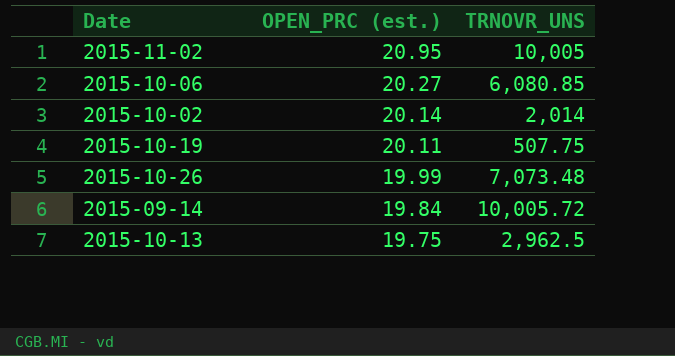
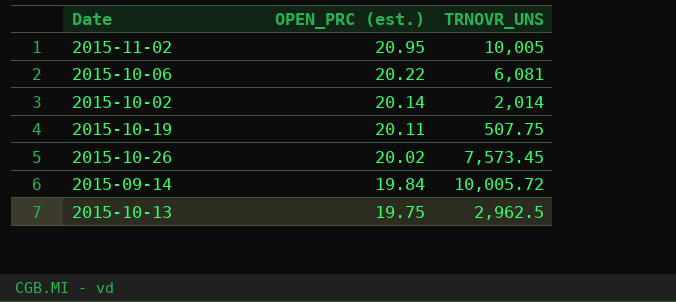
2015-10-06 | OPEN_PRC (est.): 20.27 -> 20.22
2015-10-06 | TRNOVR_UNS: 6,080.85 -> 6,081
2015-10-26 | OPEN_PRC (est.): 19.99 -> 20.02
2015-10-26 | TRNOVR_UNS: 7,073.48 -> 7,573.45

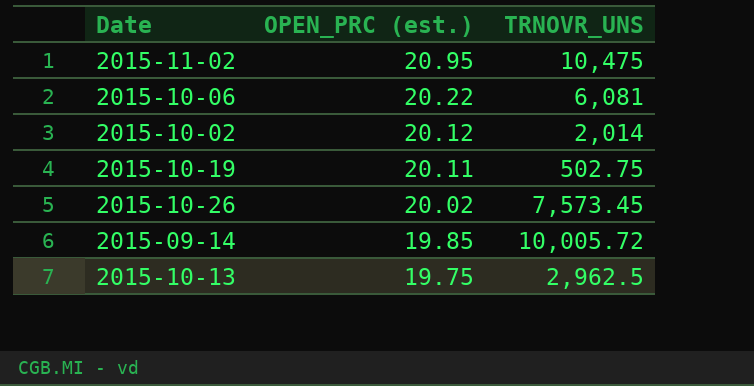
2015-11-02 | TRNOVR_UNS: 10,005 -> 10,475
2015-10-02 | OPEN_PRC (est.): 20.14 -> 20.12
2015-10-19 | TRNOVR_UNS: 507.75 -> 502.75
2015-09-14 | OPEN_PRC (est.): 19.84 -> 19.85

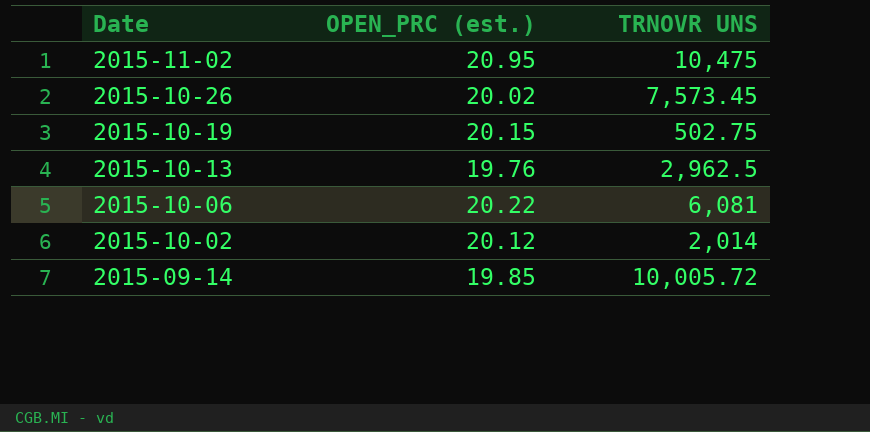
row order: OPEN_PRC (est.) descending -> Date descending
column name: TRNOVR_UNS -> TRNOVR UNS
2015-10-19 | OPEN_PRC (est.): 20.11 -> 20.15
2015-10-13 | OPEN_PRC (est.): 19.75 -> 19.76

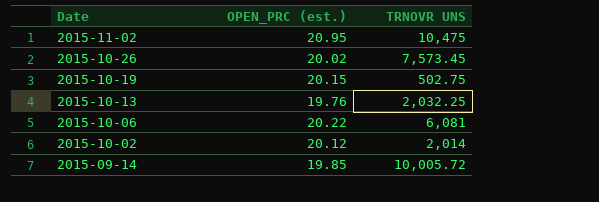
2015-10-13 | TRNOVR UNS: 2,962.5 -> 2,032.25

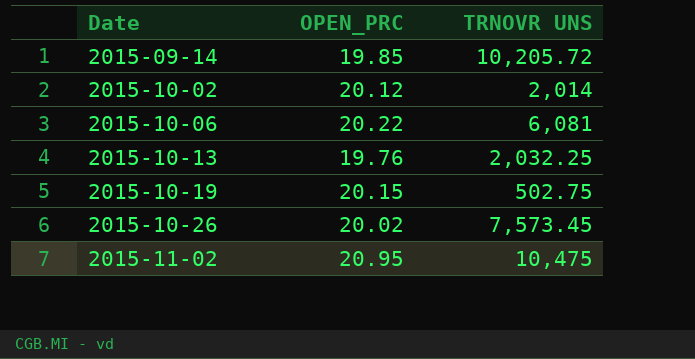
row order: Date descending -> Date ascending
column name: OPEN_PRC (est.) -> OPEN_PRC
2015-09-14 | TRNOVR UNS: 10,005.72 -> 10,205.72

